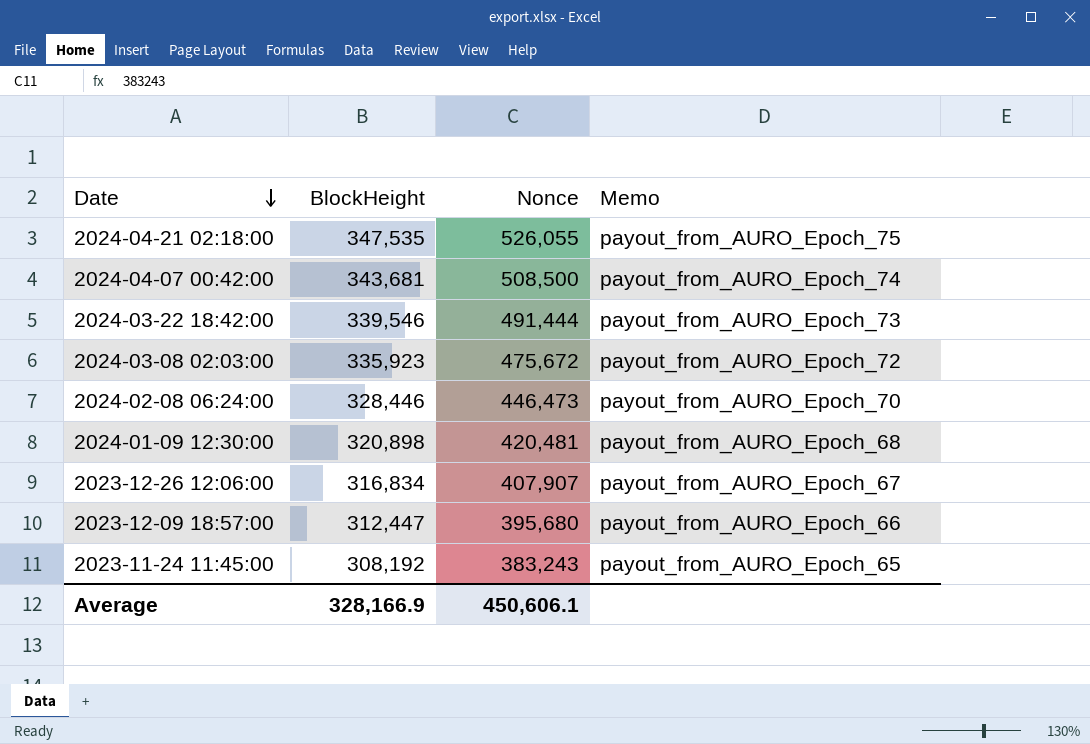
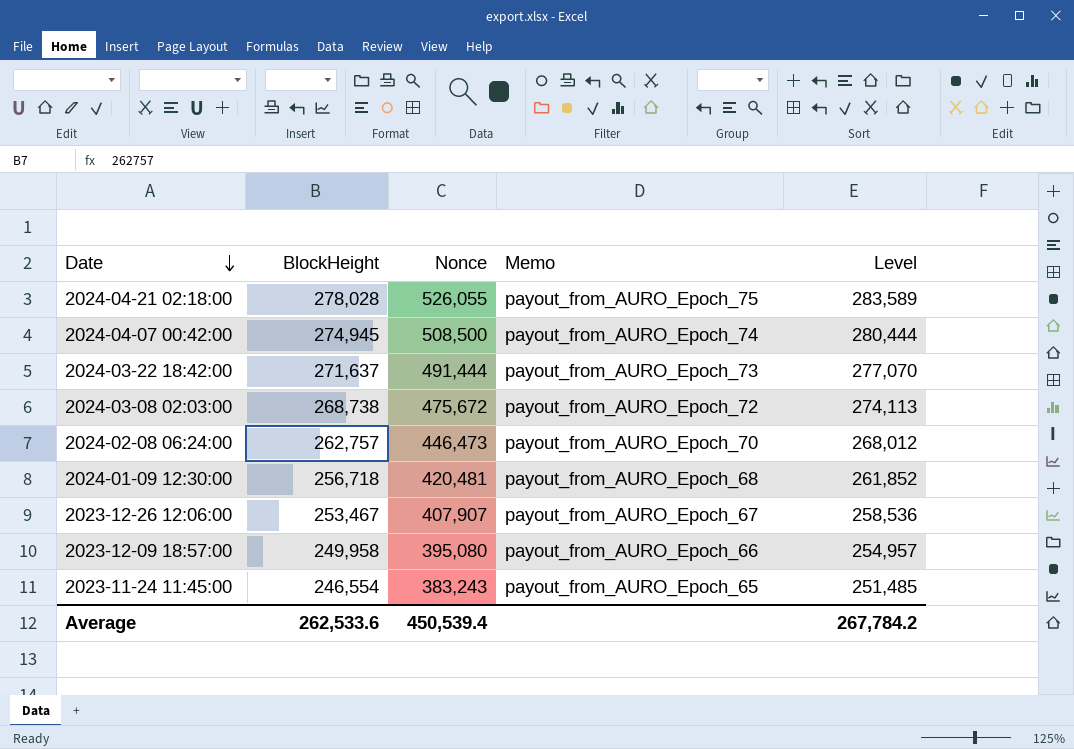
column Level | formula: none -> [BlockHeight] * 1.02
2024-04-21 02:18:00 | BlockHeight: 347,535 -> 278,028
2024-04-07 00:42:00 | BlockHeight: 343,681 -> 274,945
2024-03-22 18:42:00 | BlockHeight: 339,546 -> 271,637
2024-03-08 02:03:00 | BlockHeight: 335,923 -> 268,738
2024-02-08 06:24:00 | BlockHeight: 328,446 -> 262,757
2024-01-09 12:30:00 | BlockHeight: 320,898 -> 256,718
2023-12-26 12:06:00 | BlockHeight: 316,834 -> 253,467
2023-12-09 18:57:00 | BlockHeight: 312,447 -> 249,958
2023-12-09 18:57:00 | Nonce: 395,680 -> 395,080
2023-11-24 11:45:00 | BlockHeight: 308,192 -> 246,554
Average | BlockHeight: 328,166.9 -> 262,533.6
Average | Nonce: 450,606.1 -> 450,539.4

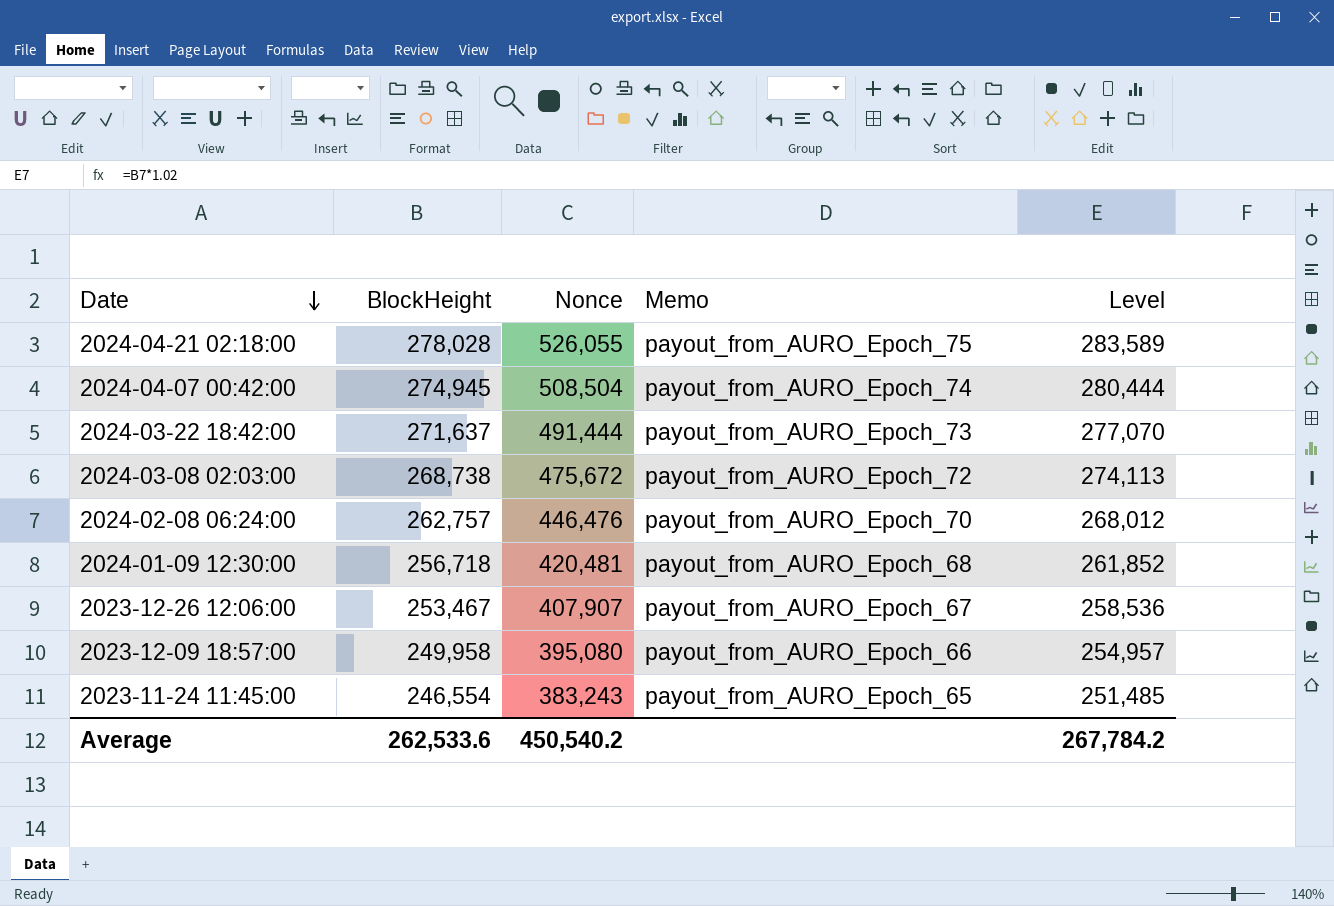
2024-04-07 00:42:00 | Nonce: 508,500 -> 508,504
2024-02-08 06:24:00 | Nonce: 446,473 -> 446,476
Average | Nonce: 450,539.4 -> 450,540.2

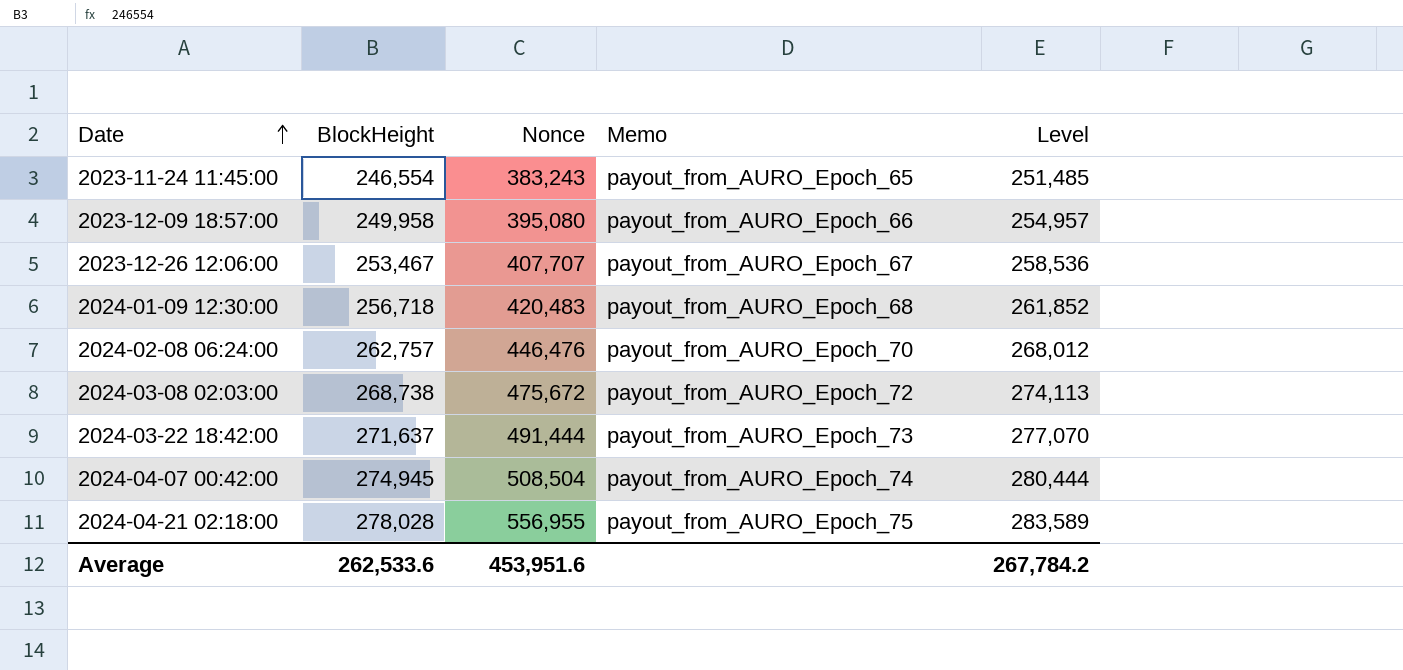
row order: Date descending -> Date ascending
2023-12-26 12:06:00 | Nonce: 407,907 -> 407,707
2024-01-09 12:30:00 | Nonce: 420,481 -> 420,483
2024-04-21 02:18:00 | Nonce: 526,055 -> 556,955
Average | Nonce: 450,540.2 -> 453,951.6

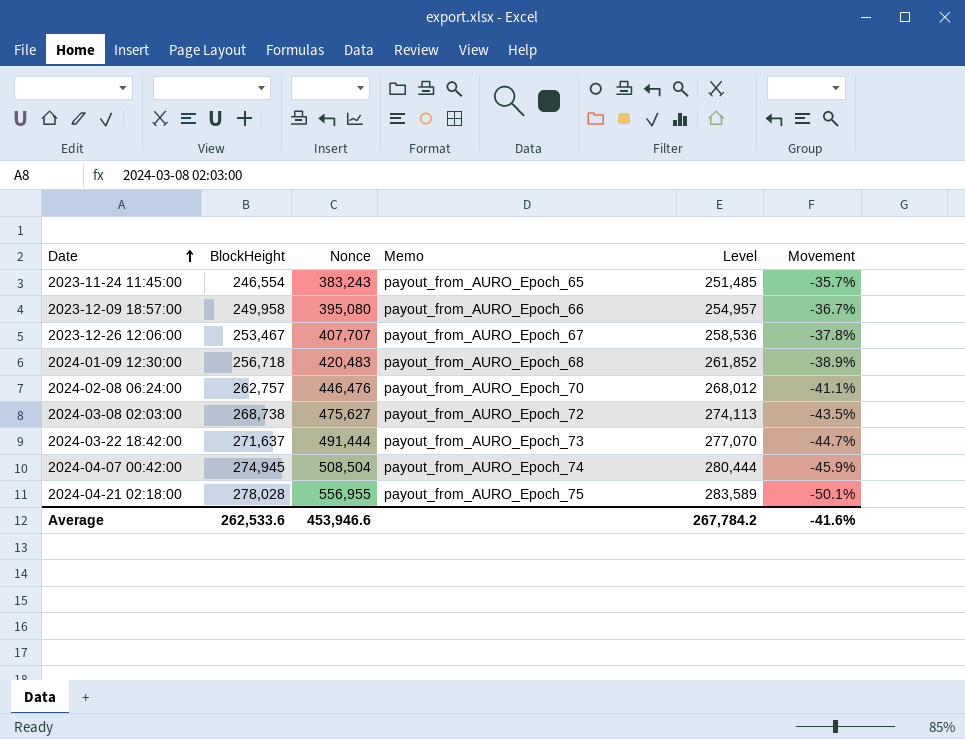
column Movement | formula: none -> ([BlockHeight] - [Nonce]) / [Nonce]
2024-03-08 02:03:00 | Nonce: 475,672 -> 475,627
Average | Nonce: 453,951.6 -> 453,946.6

